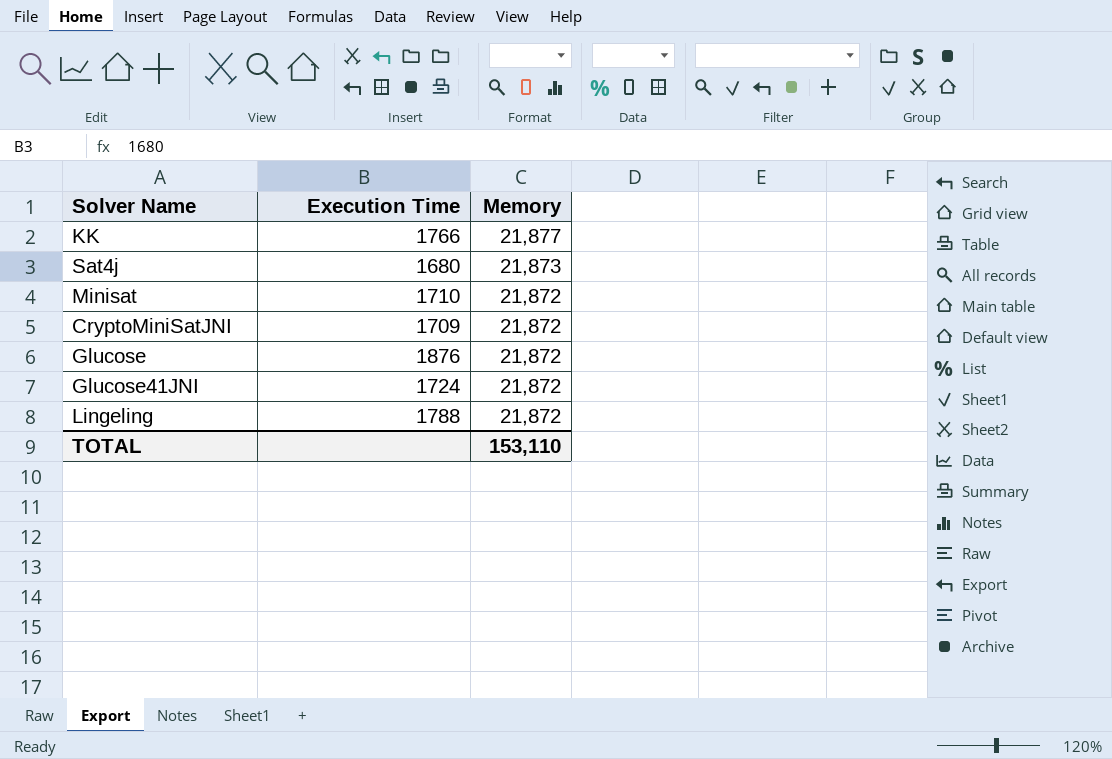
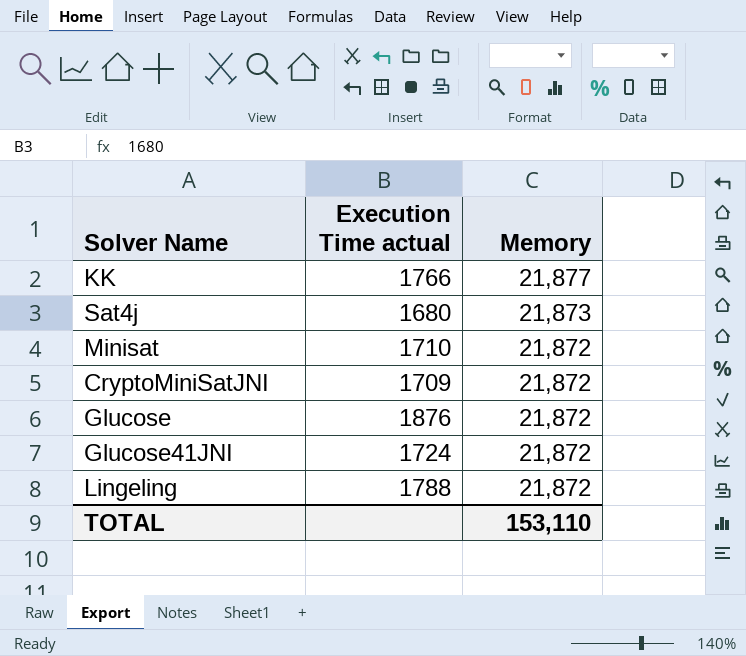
column name: Execution Time -> Execution Time actual

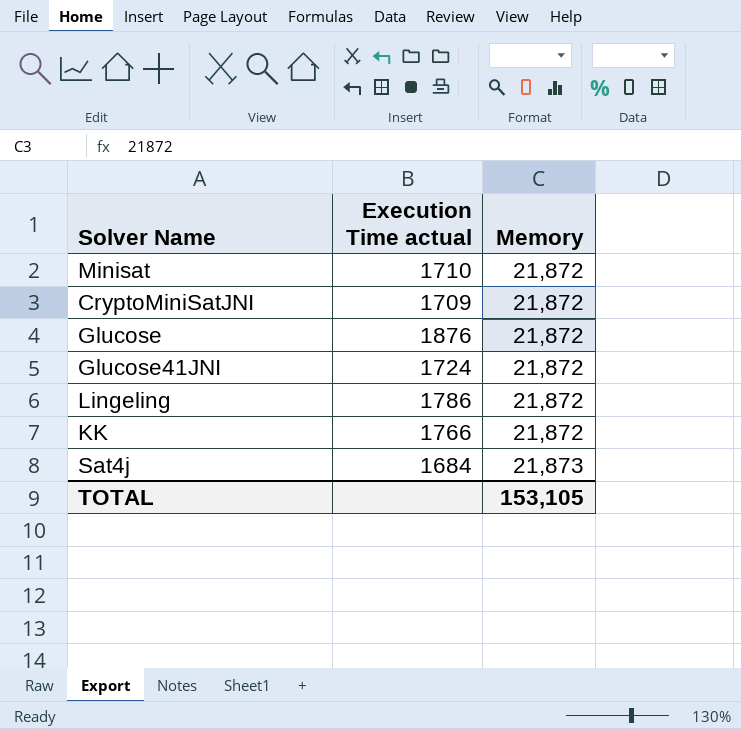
row order: Memory descending -> Memory ascending
Lingeling | Execution Time actual: 1788 -> 1786
KK | Memory: 21,877 -> 21,872
Sat4j | Execution Time actual: 1680 -> 1684
TOTAL | Memory: 153,110 -> 153,105

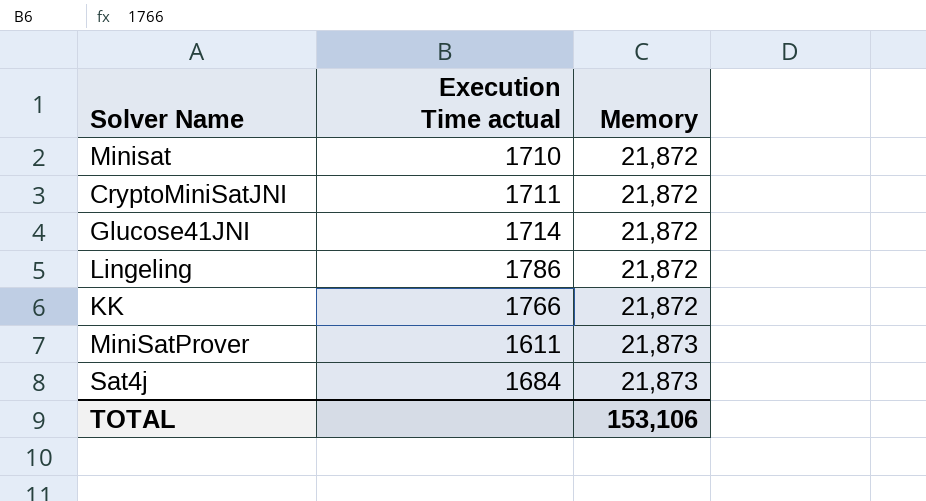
row Glucose: 1876 | 21,872 -> none
CryptoMiniSatJNI | Execution Time actual: 1709 -> 1711
Glucose41JNI | Execution Time actual: 1724 -> 1714
row MiniSatProver: none -> 1611 | 21,873
TOTAL | Memory: 153,105 -> 153,106

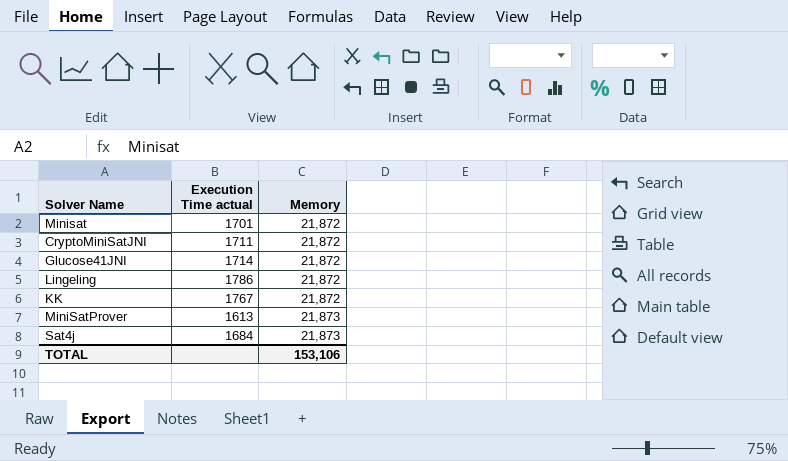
Minisat | Execution Time actual: 1710 -> 1701
KK | Execution Time actual: 1766 -> 1767
MiniSatProver | Execution Time actual: 1611 -> 1613

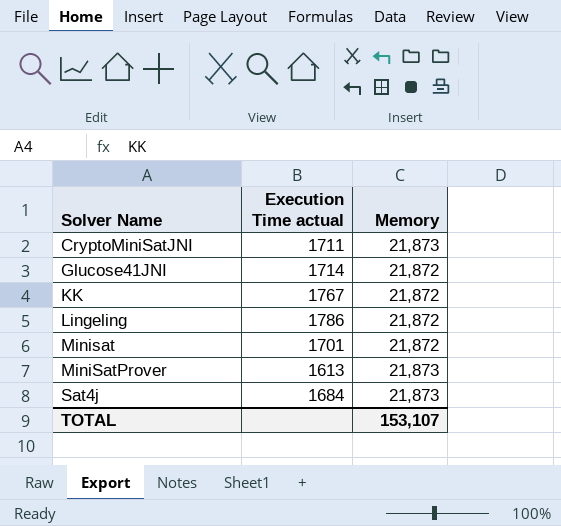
row order: Memory ascending -> Solver Name ascending
CryptoMiniSatJNI | Memory: 21,872 -> 21,873
TOTAL | Memory: 153,106 -> 153,107

